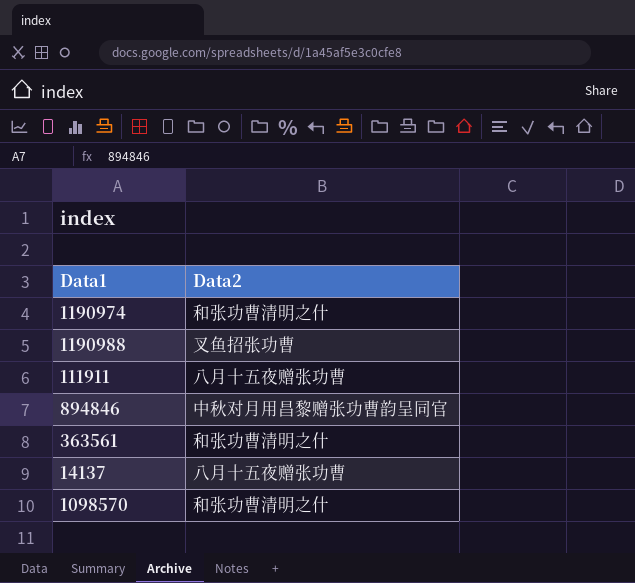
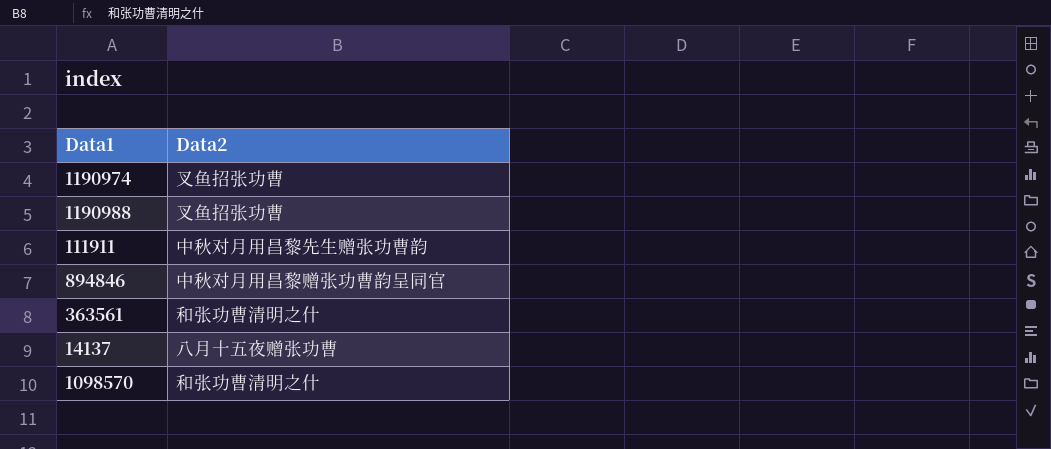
1190974 | Data2: 和张功曹清明之什 -> 叉鱼招张功曹
111911 | Data2: 八月十五夜赠张功曹 -> 中秋对月用昌黎先生赠张功曹韵

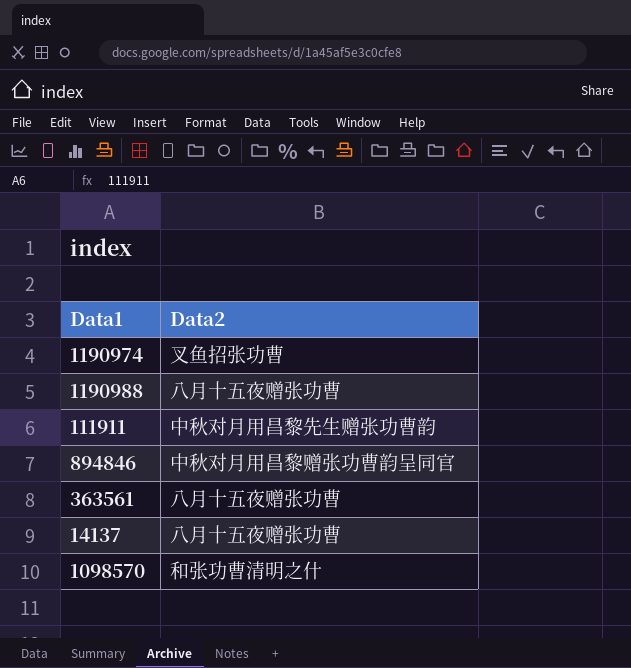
1190988 | Data2: 叉鱼招张功曹 -> 八月十五夜赠张功曹
363561 | Data2: 和张功曹清明之什 -> 八月十五夜赠张功曹

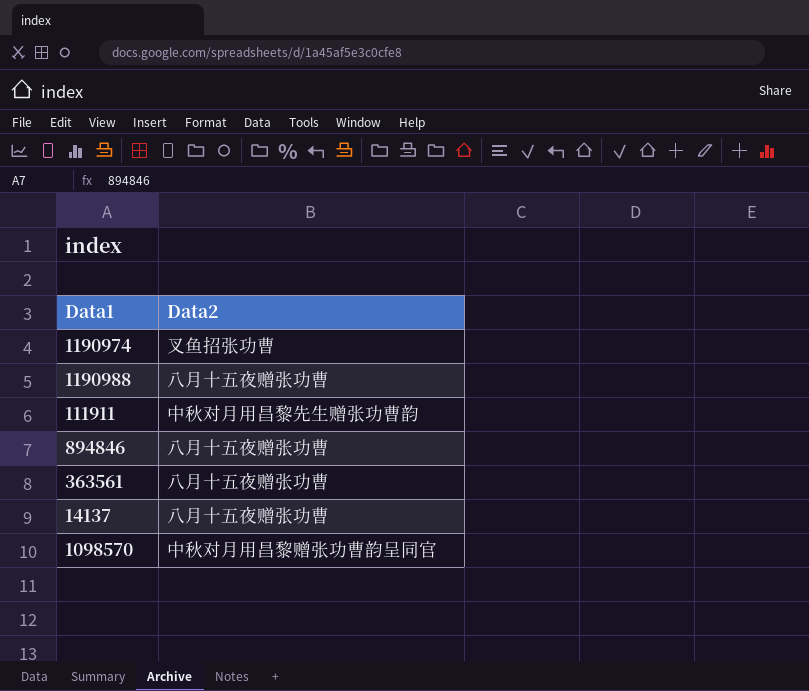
894846 | Data2: 中秋对月用昌黎赠张功曹韵呈同官 -> 八月十五夜赠张功曹
1098570 | Data2: 和张功曹清明之什 -> 中秋对月用昌黎赠张功曹韵呈同官

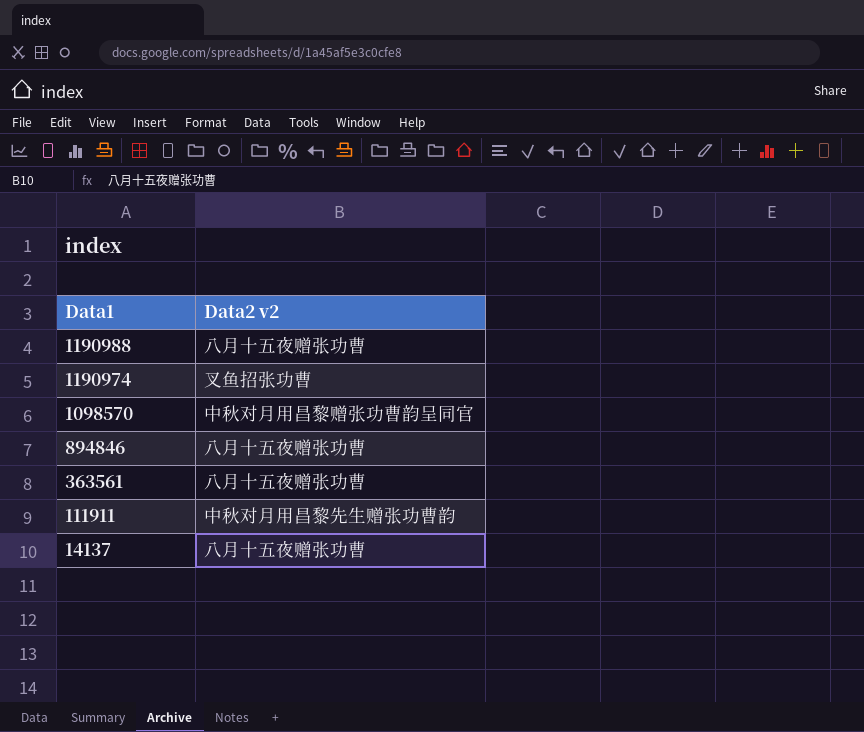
row order: none -> Data1 descending
column name: Data2 -> Data2 v2

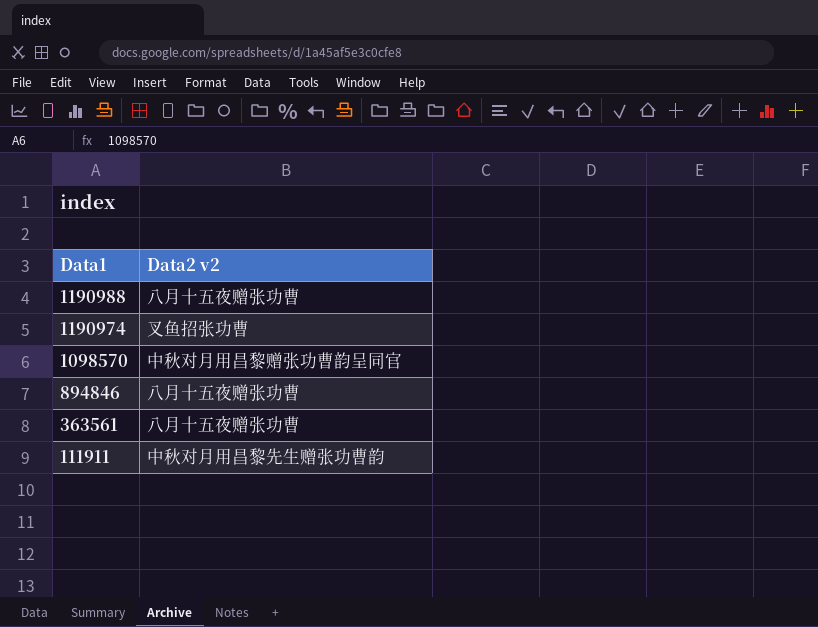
row 14137: 八月十五夜赠张功曹 -> none

